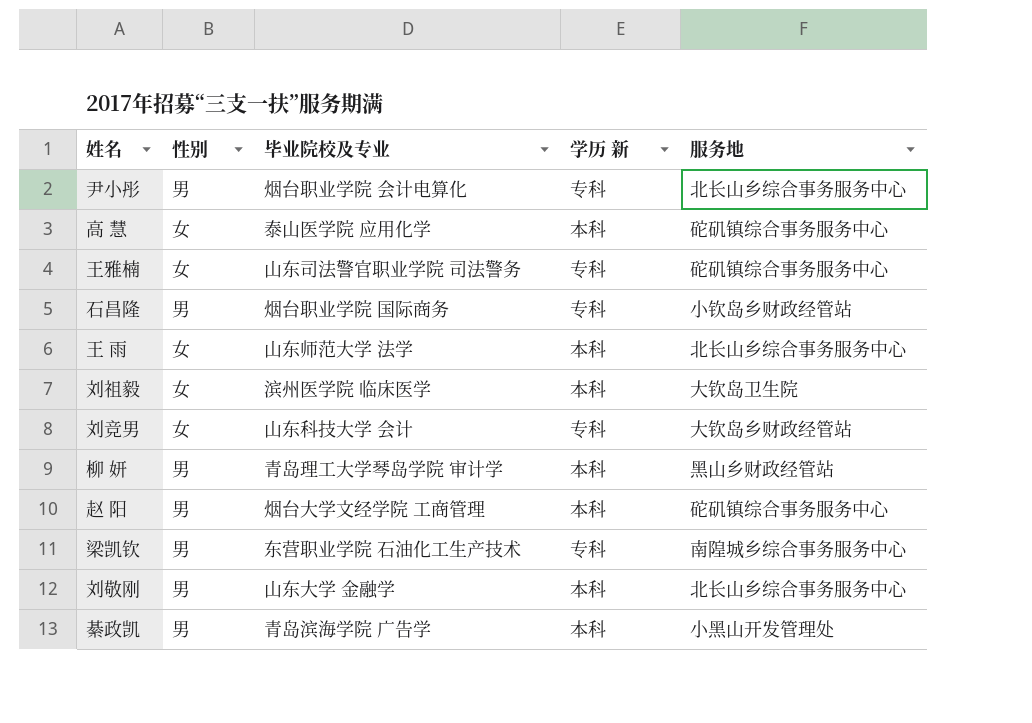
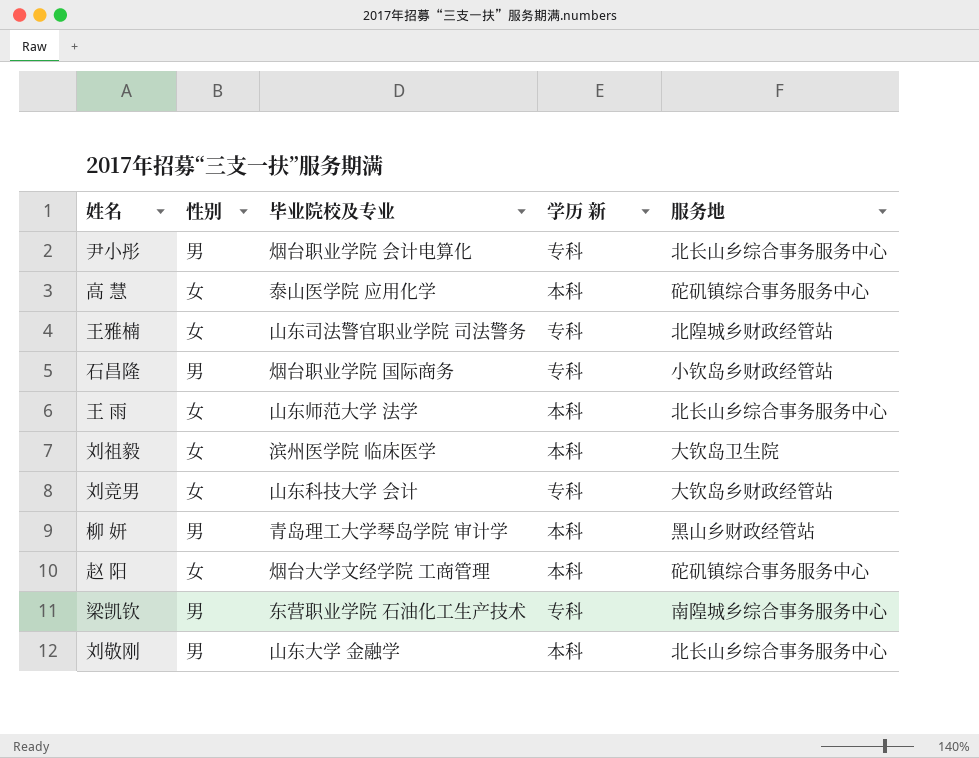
row 綦政凯: 男 | 青岛滨海学院 广告学 | 本科 | 小黑山开发管理处 -> none
王雅楠 | 服务地: 砣矶镇综合事务服务中心 -> 北隍城乡财政经管站
赵 阳 | 性别: 男 -> 女

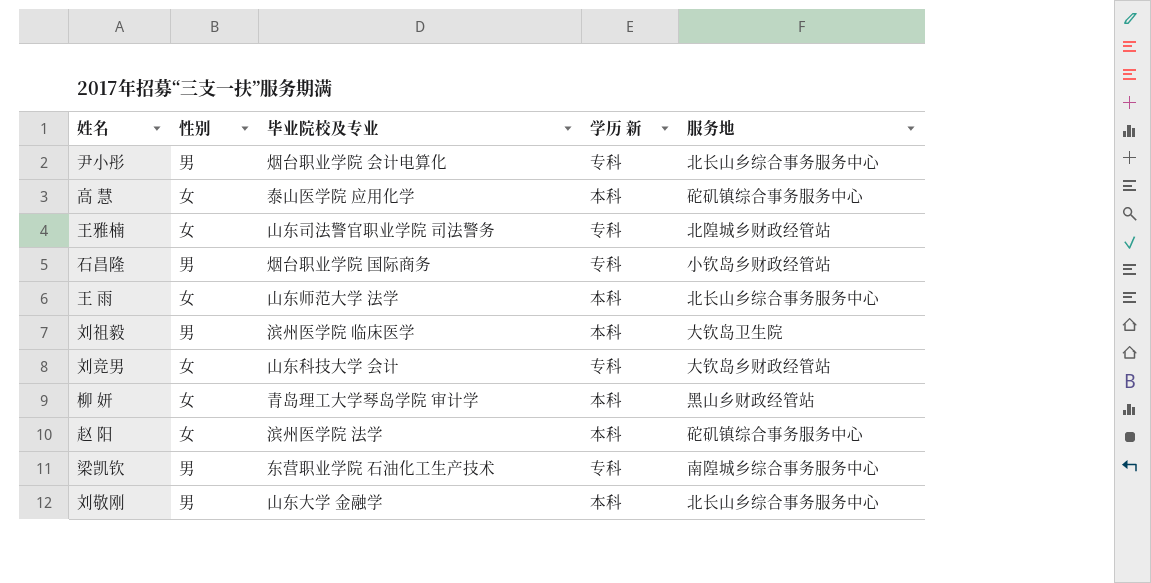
刘祖毅 | 性别: 女 -> 男
柳 妍 | 性别: 男 -> 女
赵 阳 | 毕业院校及专业: 烟台大学文经学院 工商管理 -> 滨州医学院 法学

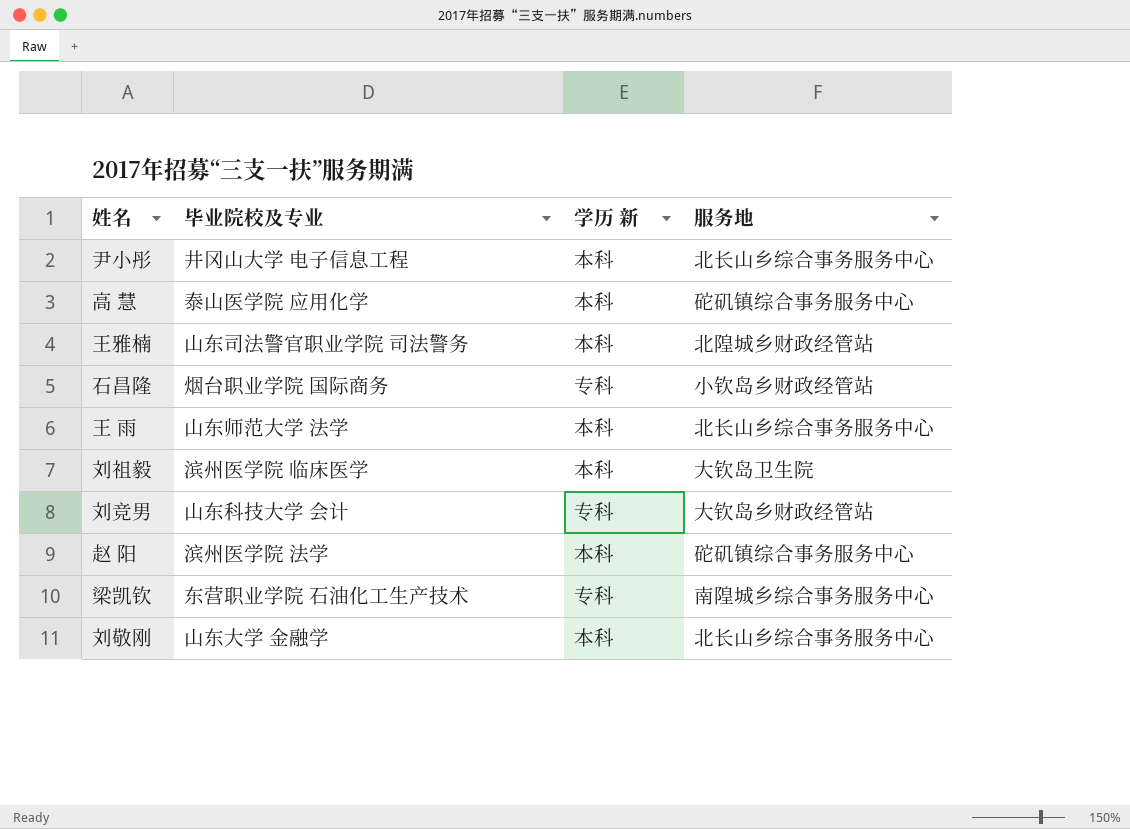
column 性别 | position: 2 -> none
row 柳 妍: 女 | 青岛理工大学琴岛学院 审计学 | 本科 | 黑山乡财政经管站 -> none
尹小彤 | 毕业院校及专业: 烟台职业学院 会计电算化 -> 井冈山大学 电子信息工程
尹小彤 | 学历 新: 专科 -> 本科
王雅楠 | 学历 新: 专科 -> 本科

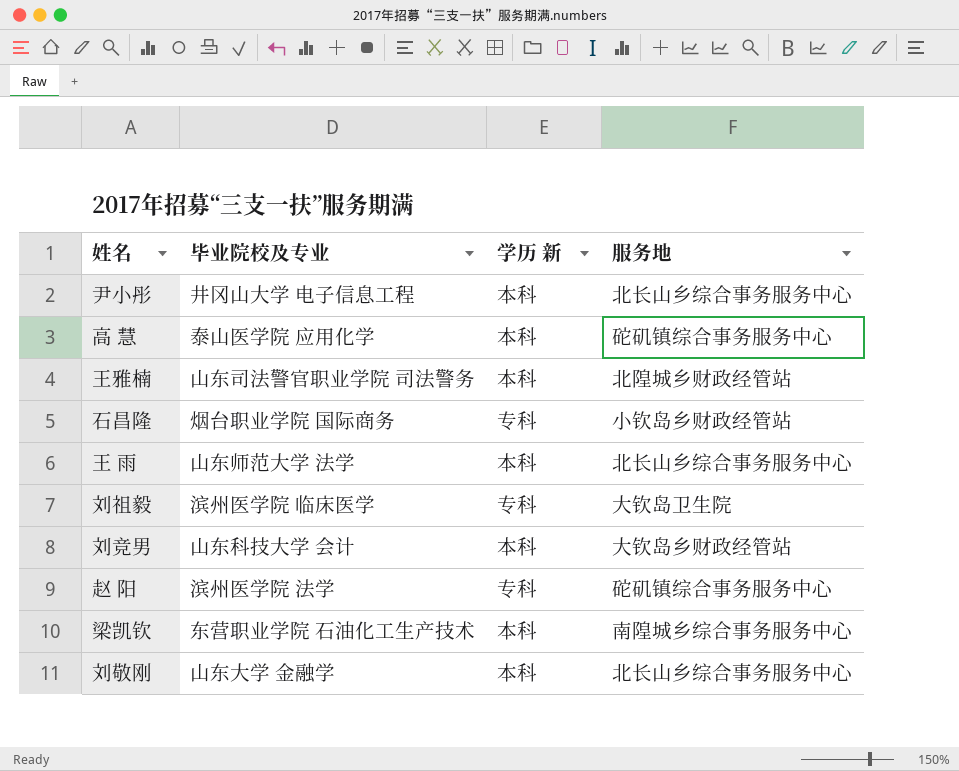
刘祖毅 | 学历 新: 本科 -> 专科
刘竞男 | 学历 新: 专科 -> 本科
赵 阳 | 学历 新: 本科 -> 专科
梁凯钦 | 学历 新: 专科 -> 本科

